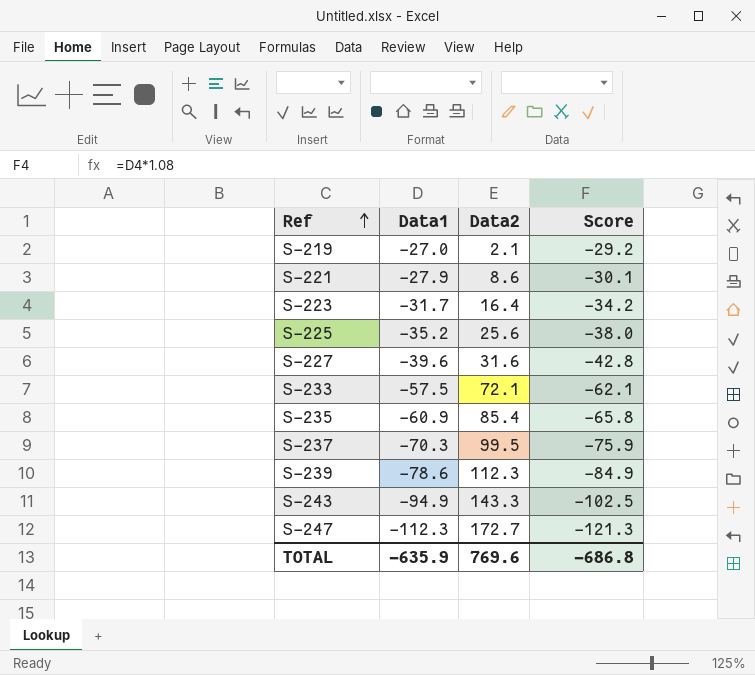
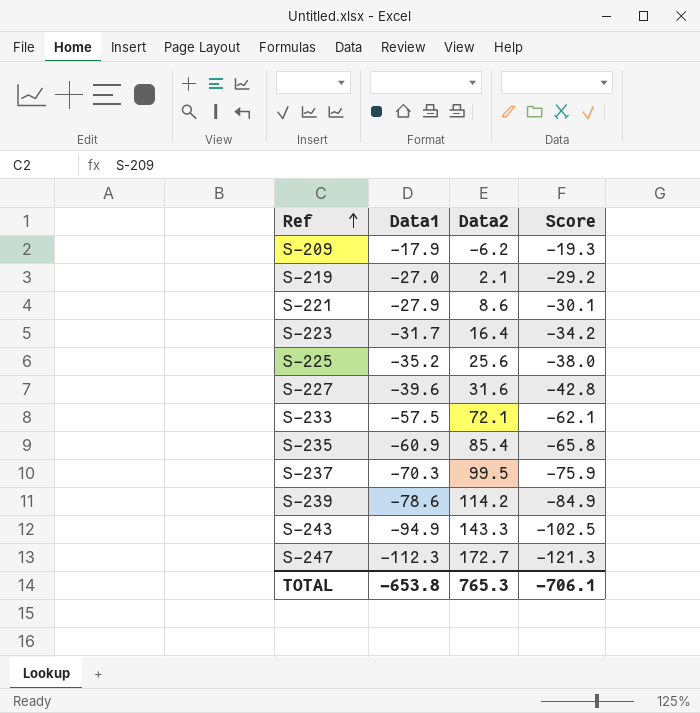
row S-209: none -> -17.9 | -6.2 | -19.3
S-239 | Data2: 112.3 -> 114.2
TOTAL | Data1: -635.9 -> -653.8
TOTAL | Data2: 769.6 -> 765.3
TOTAL | Score: -686.8 -> -706.1

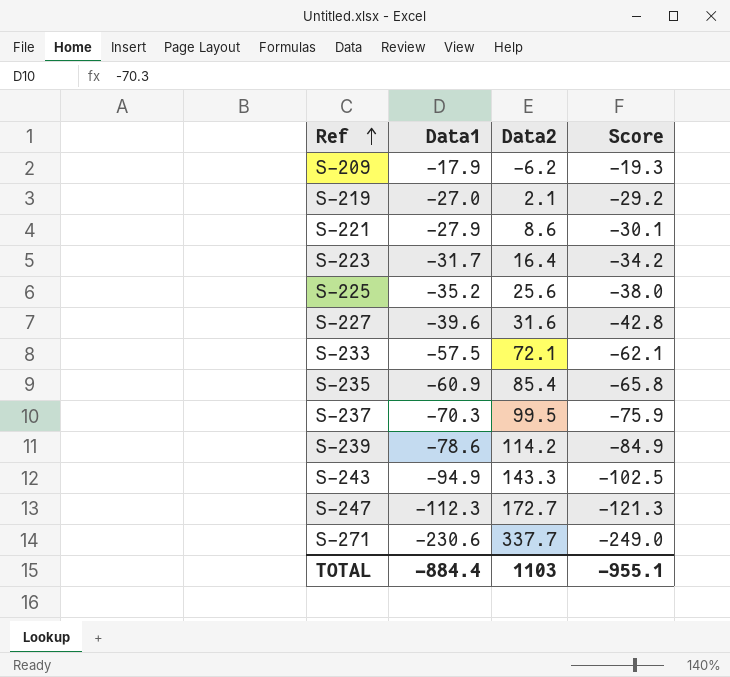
row S-271: none -> -230.6 | 337.7 | -249.0
TOTAL | Data1: -653.8 -> -884.4
TOTAL | Data2: 765.3 -> 1103
TOTAL | Score: -706.1 -> -955.1

